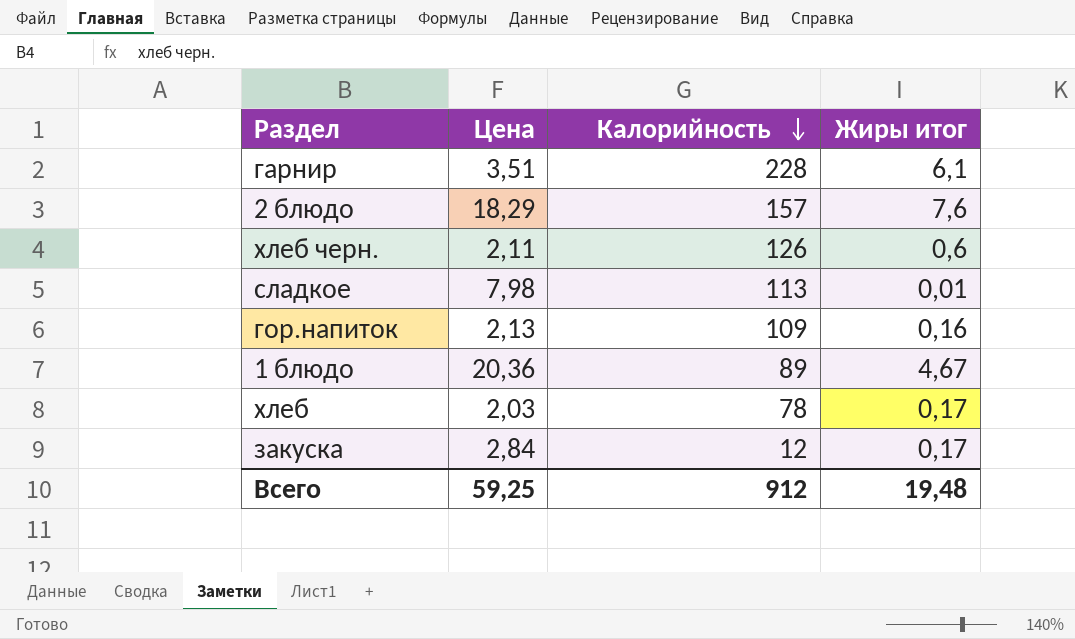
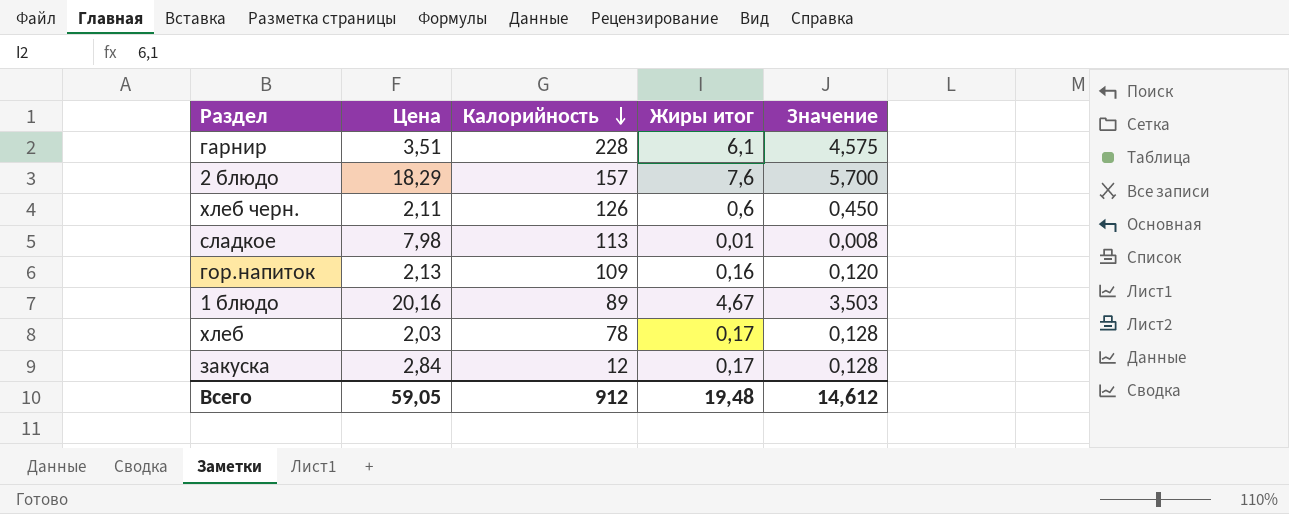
column Значение | formula: none -> [Жиры итог] * 0,75
1 блюдо | Цена: 20,36 -> 20,16
Всего | Цена: 59,25 -> 59,05

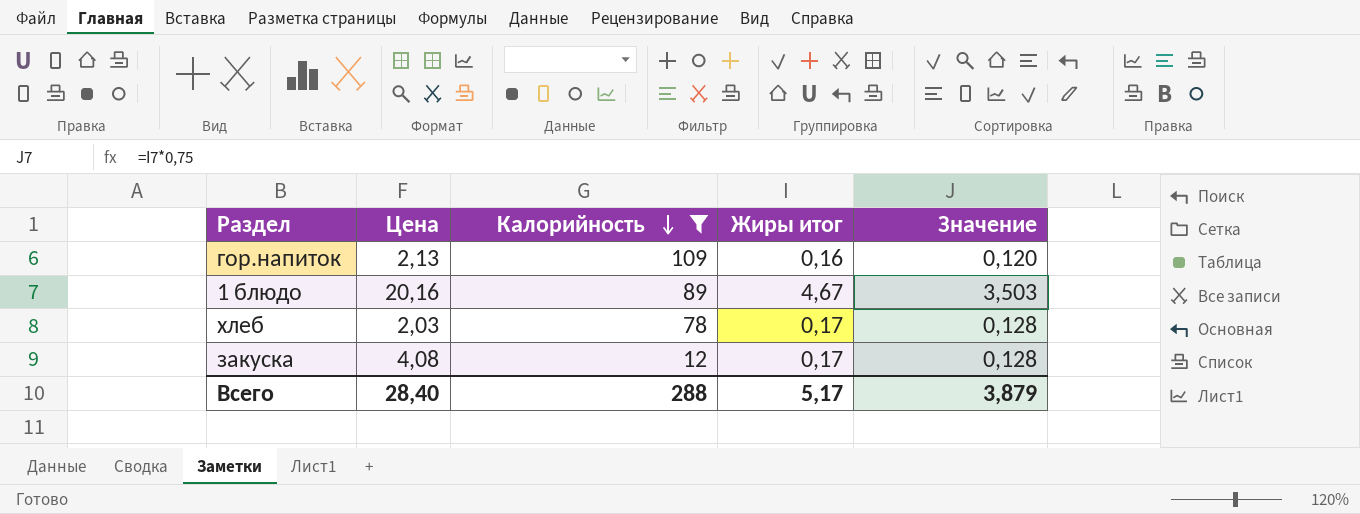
filter: none -> Калорийность <= 109
закуска | Цена: 2,84 -> 4,08
Всего | Цена: 59,05 -> 28,40
Всего | Калорийность: 912 -> 288
Всего | Жиры итог: 19,48 -> 5,17
Всего | Значение: 14,612 -> 3,879

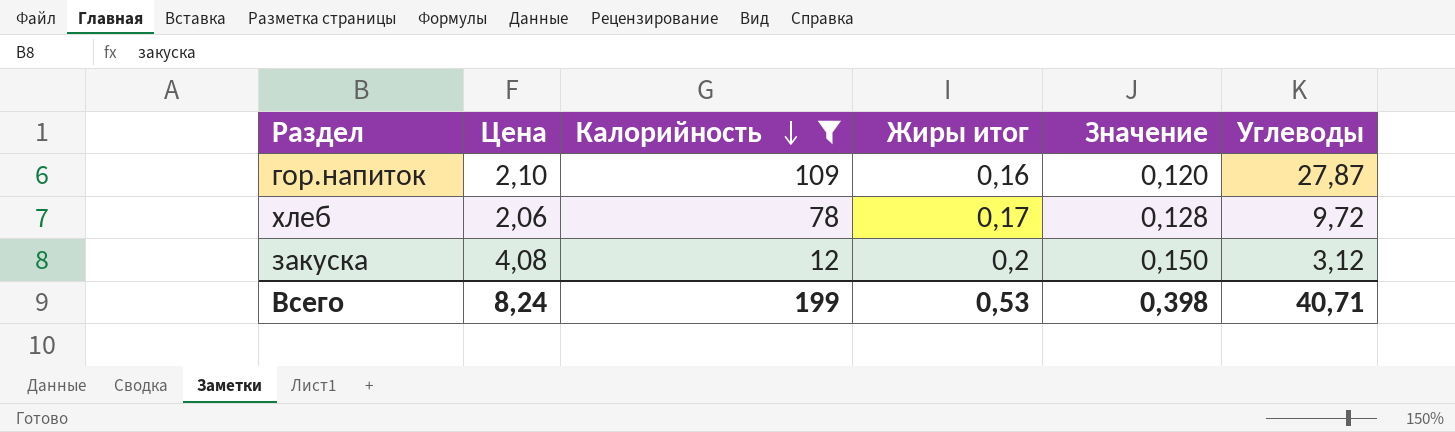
column Углеводы | position: none -> 6
row 1 блюдо: 20,16 | 89 | 4,67 | 3,503 -> none
гор.напиток | Цена: 2,13 -> 2,10
хлеб | Цена: 2,03 -> 2,06
закуска | Жиры итог: 0,17 -> 0,2
закуска | Значение: 0,128 -> 0,150
Всего | Цена: 28,40 -> 8,24
Всего | Калорийность: 288 -> 199
Всего | Жиры итог: 5,17 -> 0,53
Всего | Значение: 3,879 -> 0,398

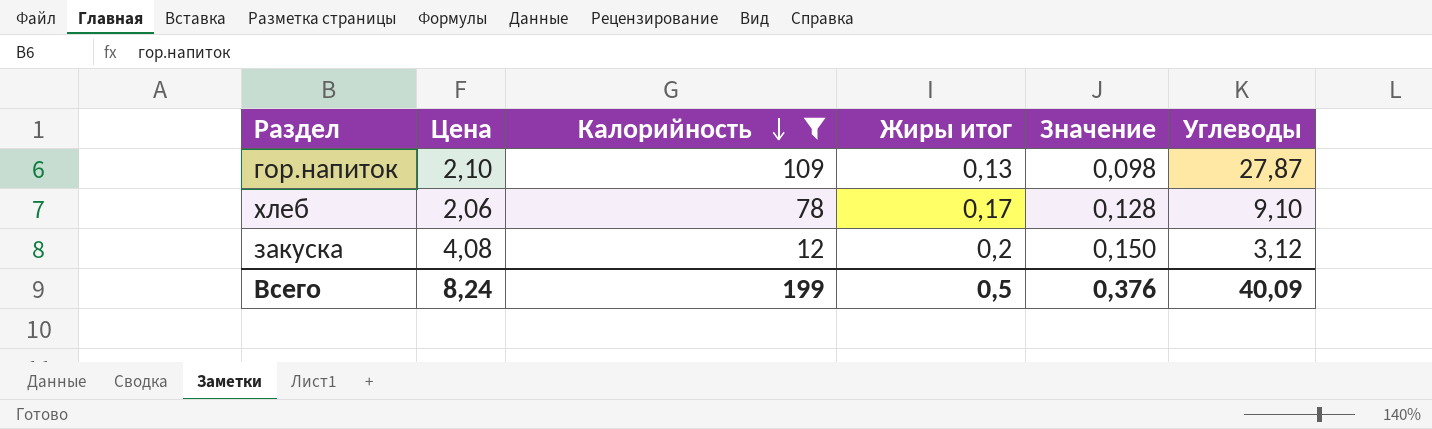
гор.напиток | Жиры итог: 0,16 -> 0,13
гор.напиток | Значение: 0,120 -> 0,098
хлеб | Углеводы: 9,72 -> 9,10
Всего | Жиры итог: 0,53 -> 0,5
Всего | Значение: 0,398 -> 0,376
Всего | Углеводы: 40,71 -> 40,09

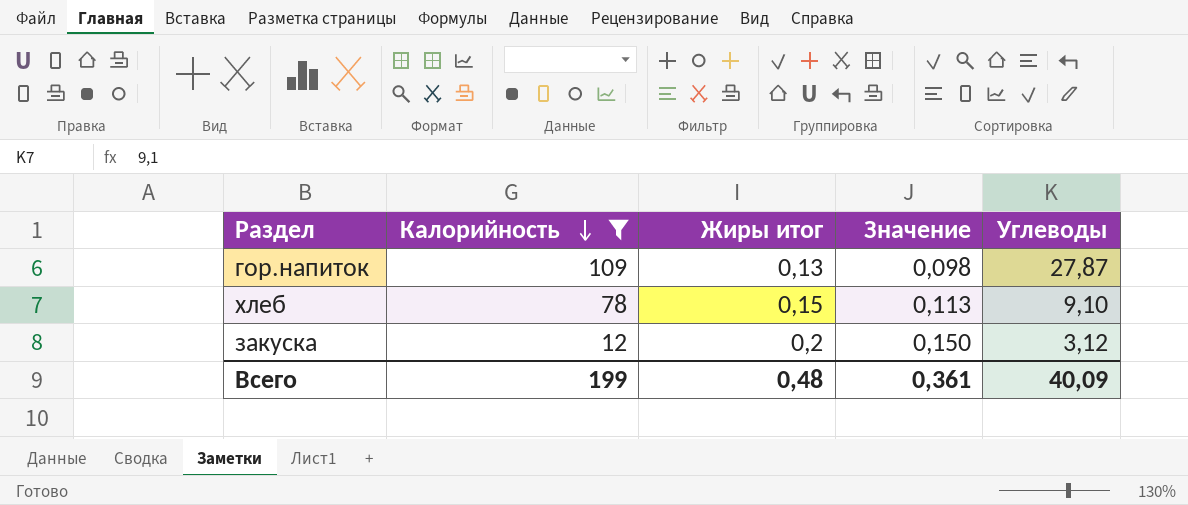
column Цена | position: 2 -> none
хлеб | Жиры итог: 0,17 -> 0,15
хлеб | Значение: 0,128 -> 0,113
Всего | Жиры итог: 0,5 -> 0,48
Всего | Значение: 0,376 -> 0,361

